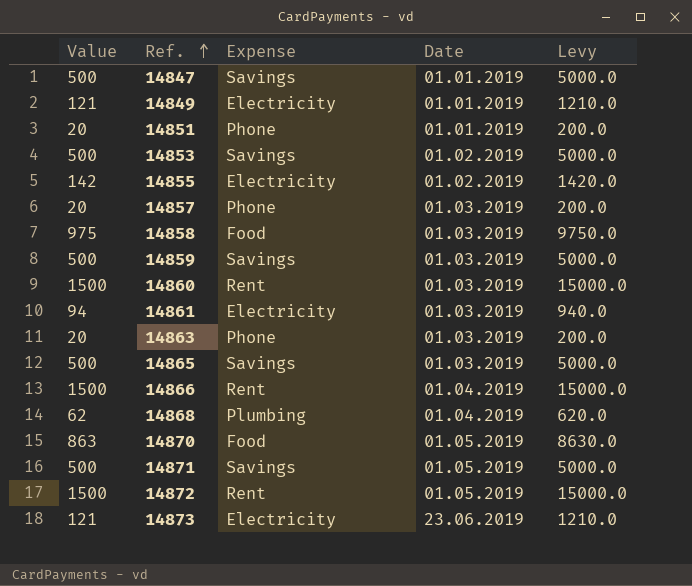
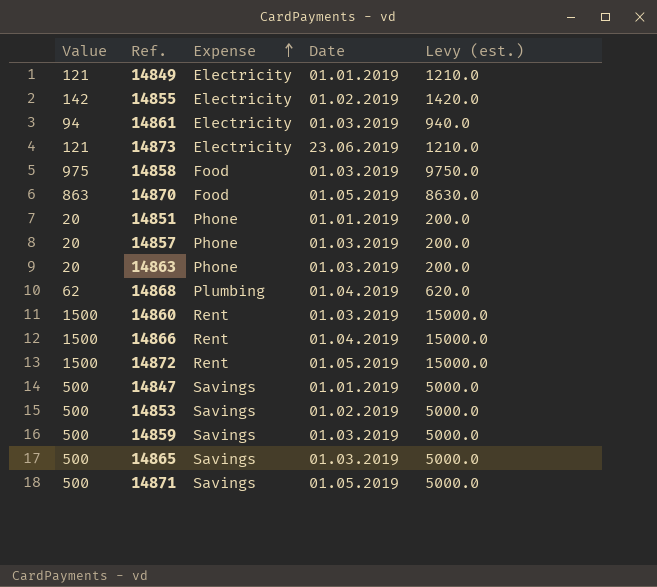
row order: Ref. ascending -> Expense ascending
column name: Levy -> Levy (est.)

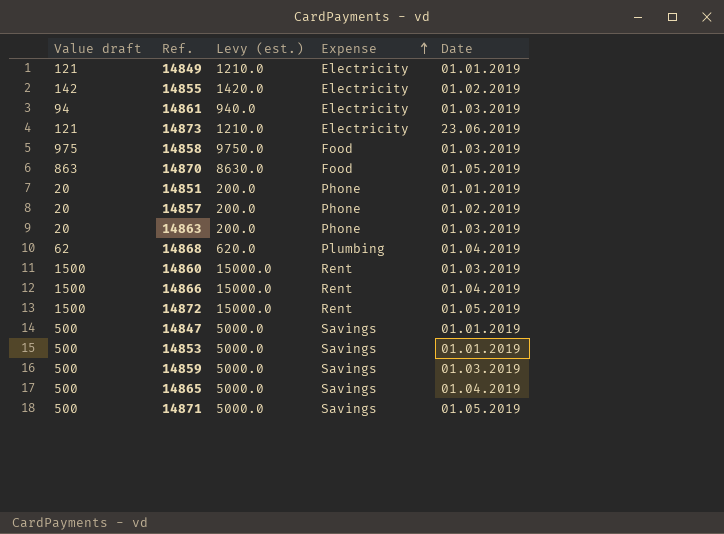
column name: Value -> Value draft
column Levy (est.) | position: 5 -> 3
14857 | Date: 01.03.2019 -> 01.02.2019
14853 | Date: 01.02.2019 -> 01.01.2019
14865 | Date: 01.03.2019 -> 01.04.2019

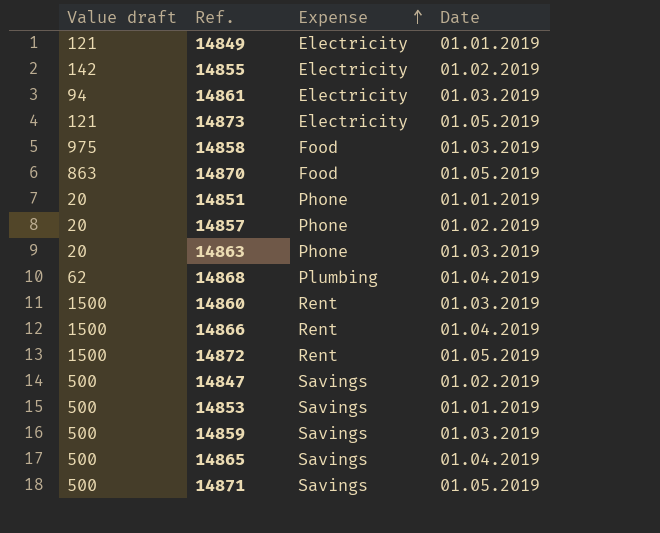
column Levy (est.) | formula: [Value draft] * 10 -> none
14873 | Date: 23.06.2019 -> 01.05.2019
14847 | Date: 01.01.2019 -> 01.02.2019

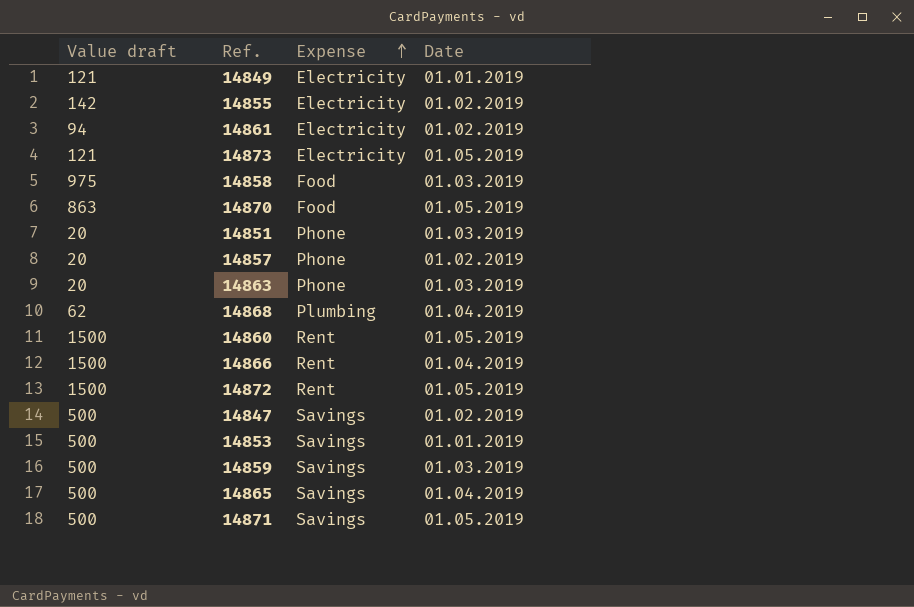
14861 | Date: 01.03.2019 -> 01.02.2019
14851 | Date: 01.01.2019 -> 01.03.2019
14860 | Date: 01.03.2019 -> 01.05.2019

